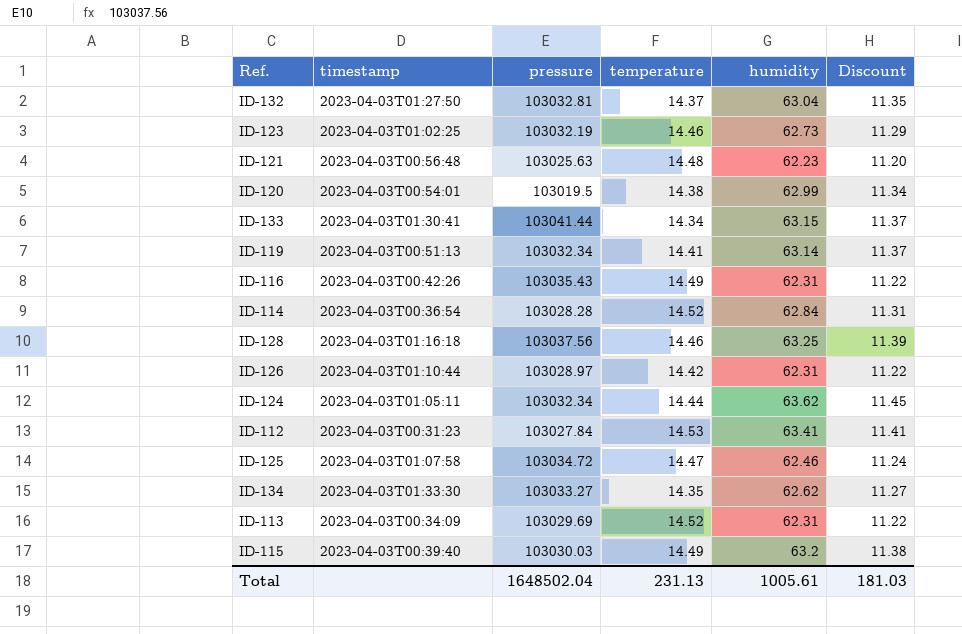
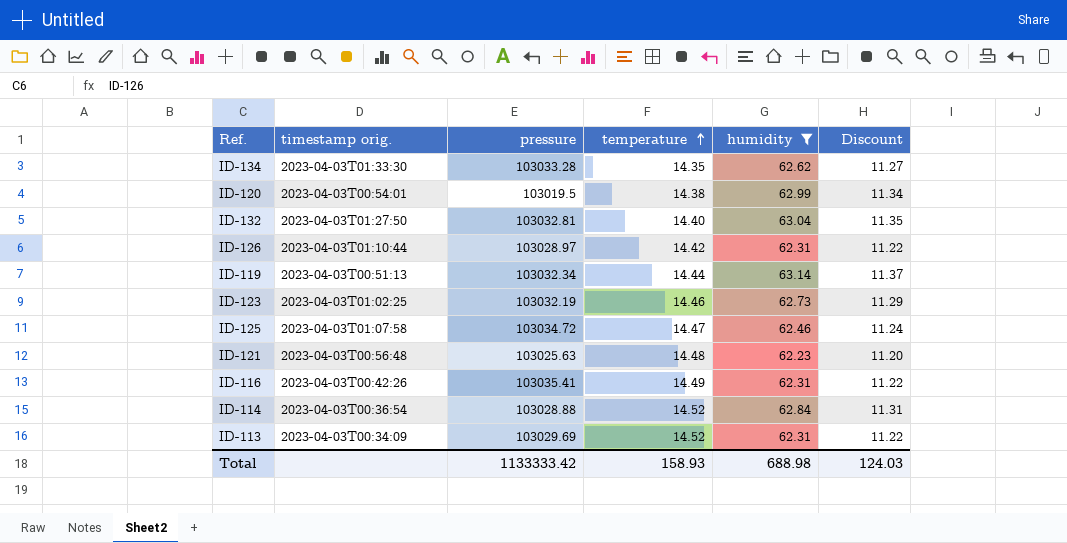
filter: none -> humidity <= 63.14
row order: none -> temperature ascending
column name: timestamp -> timestamp orig.
ID-134 | pressure: 103033.27 -> 103033.28
ID-132 | temperature: 14.37 -> 14.40
ID-119 | temperature: 14.41 -> 14.44
ID-116 | pressure: 103035.43 -> 103035.41
ID-114 | pressure: 103028.28 -> 103028.88
Total | pressure: 1648502.04 -> 1133333.42
Total | temperature: 231.13 -> 158.93
Total | humidity: 1005.61 -> 688.98
Total | Discount: 181.03 -> 124.03

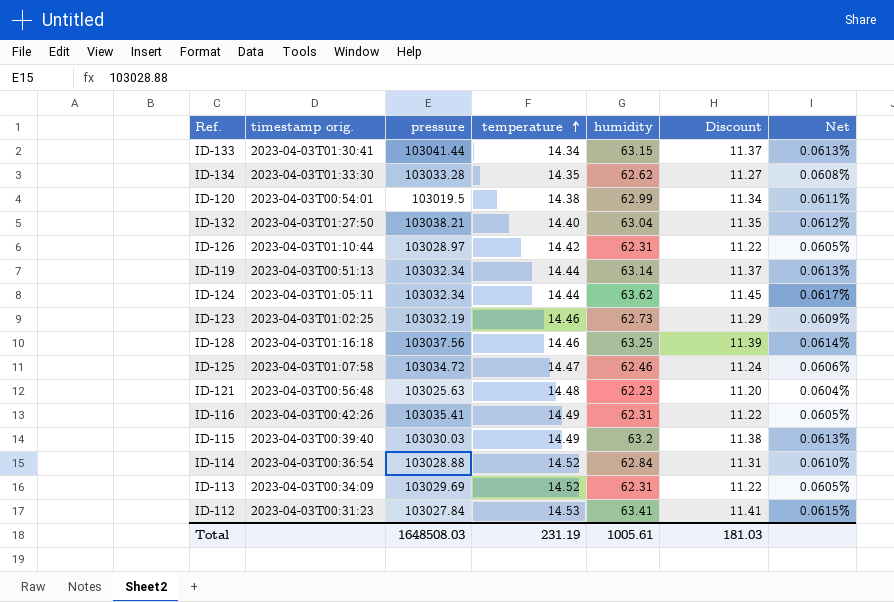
filter: humidity <= 63.14 -> none
column Net | formula: none -> [humidity] / [pressure]
ID-132 | pressure: 103032.81 -> 103038.21
Total | pressure: 1133333.42 -> 1648508.03
Total | temperature: 158.93 -> 231.19
Total | humidity: 688.98 -> 1005.61
Total | Discount: 124.03 -> 181.03

